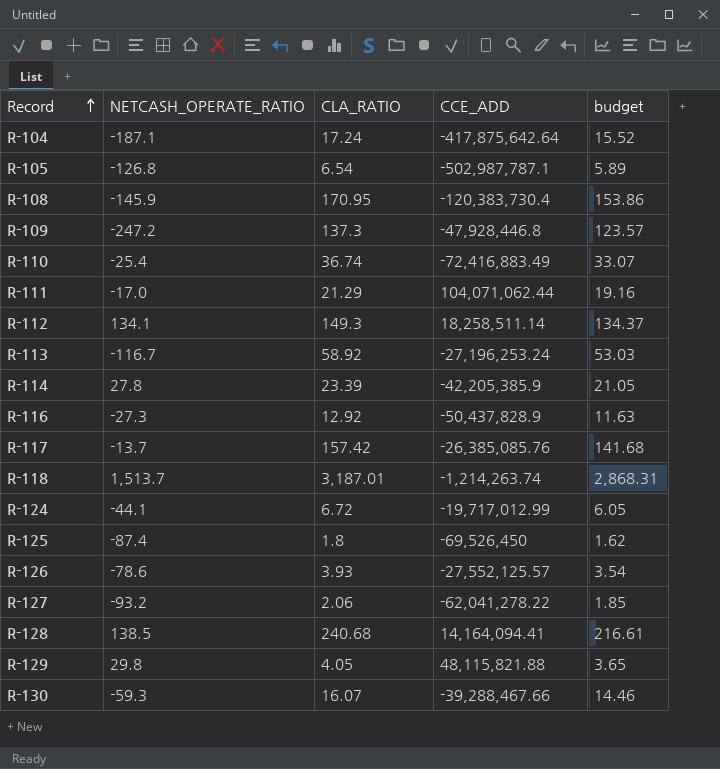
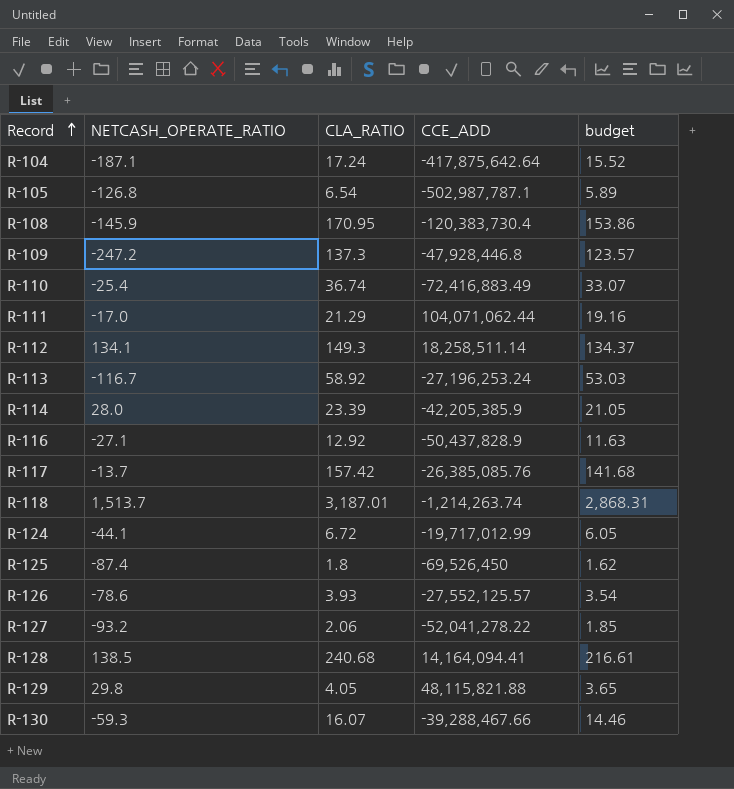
R-114 | NETCASH_OPERATE_RATIO: 27.8 -> 28.0
R-116 | NETCASH_OPERATE_RATIO: -27.3 -> -27.1
R-127 | CCE_ADD: -62,041,278.22 -> -52,041,278.22

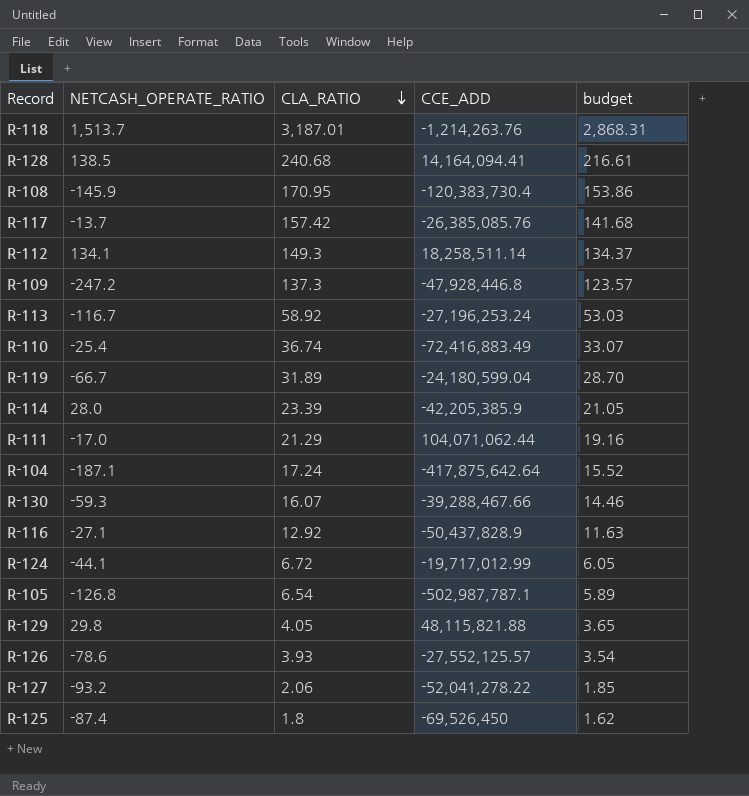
row order: Record ascending -> CLA_RATIO descending
R-118 | CCE_ADD: -1,214,263.74 -> -1,214,263.76
row R-119: none -> -66.7 | 31.89 | -24,180,599.04 | 28.70

